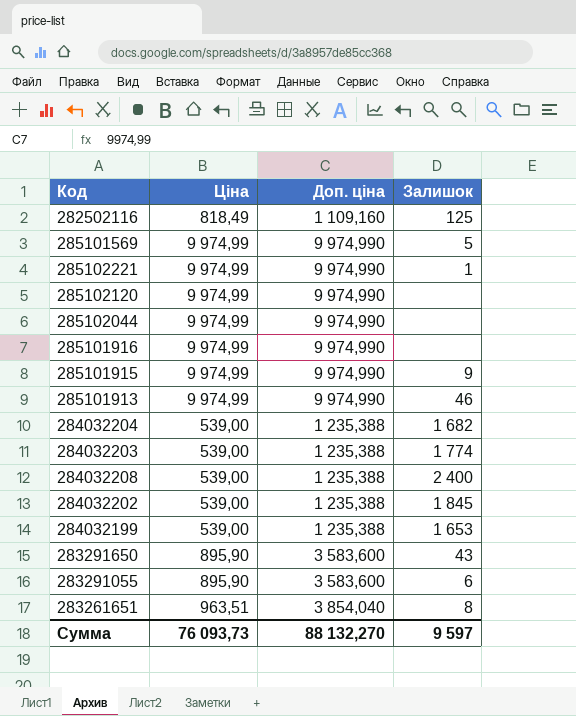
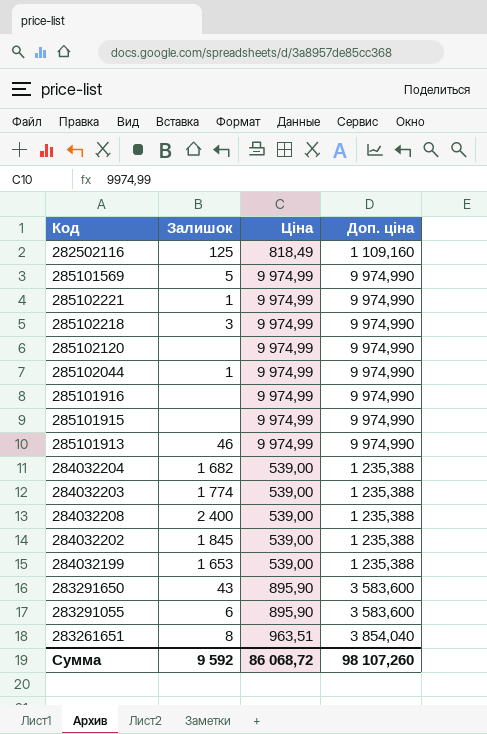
column Залишок | position: 4 -> 2
row 285102218: none -> 3 | 9 974,99 | 9 974,990
285102044 | Залишок: none -> 1
285101915 | Залишок: 9 -> none
Сумма | Залишок: 9 597 -> 9 592
Сумма | Ціна: 76 093,73 -> 86 068,72
Сумма | Доп. ціна: 88 132,270 -> 98 107,260

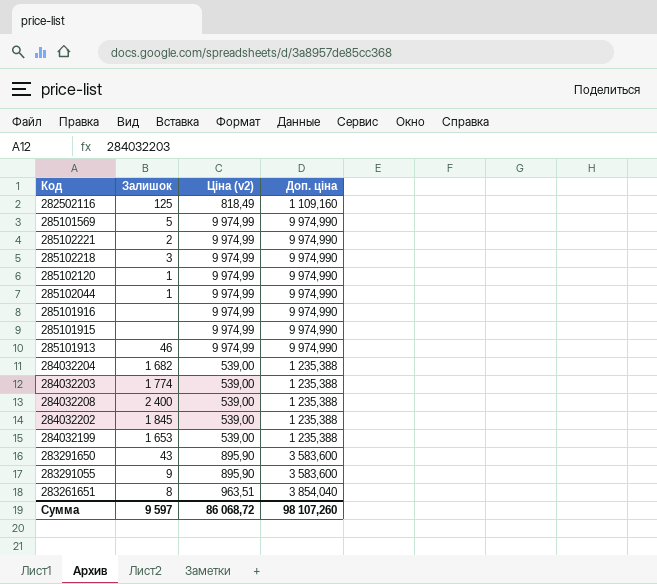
column name: Ціна -> Ціна (v2)
285102221 | Залишок: 1 -> 2
285102120 | Залишок: none -> 1
283291055 | Залишок: 6 -> 9
Сумма | Залишок: 9 592 -> 9 597

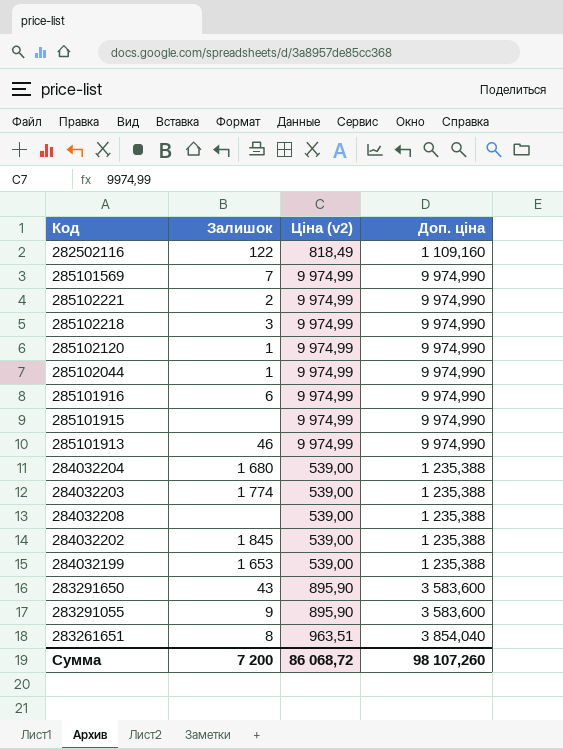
282502116 | Залишок: 125 -> 122
285101569 | Залишок: 5 -> 7
285101916 | Залишок: none -> 6
284032204 | Залишок: 1 682 -> 1 680
284032208 | Залишок: 2 400 -> none
Сумма | Залишок: 9 597 -> 7 200

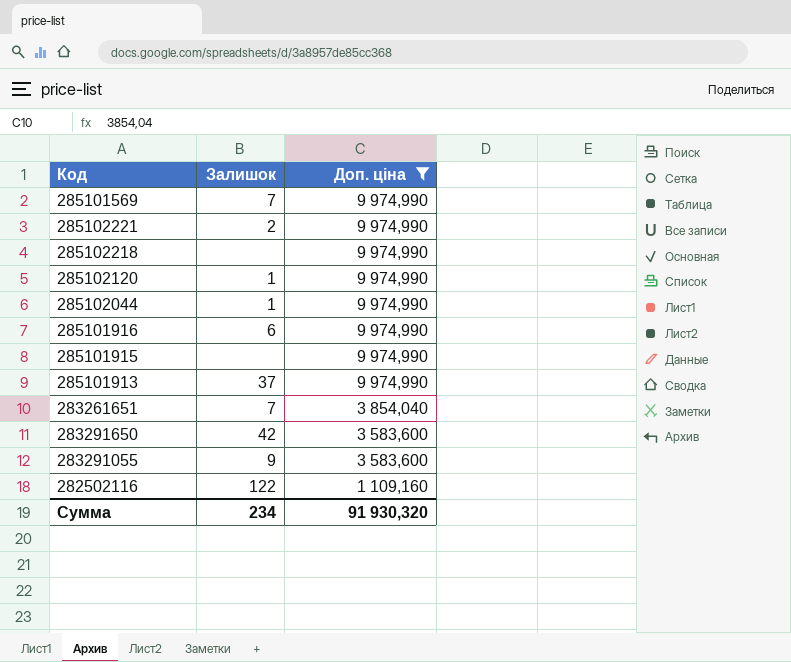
filter: none -> Доп. ціна != 1 235,388
row order: none -> Доп. ціна descending
column Ціна (v2) | position: 3 -> none
285102218 | Залишок: 3 -> none
285101913 | Залишок: 46 -> 37
283261651 | Залишок: 8 -> 7
283291650 | Залишок: 43 -> 42
Сумма | Залишок: 7 200 -> 234
Сумма | Доп. ціна: 98 107,260 -> 91 930,320

